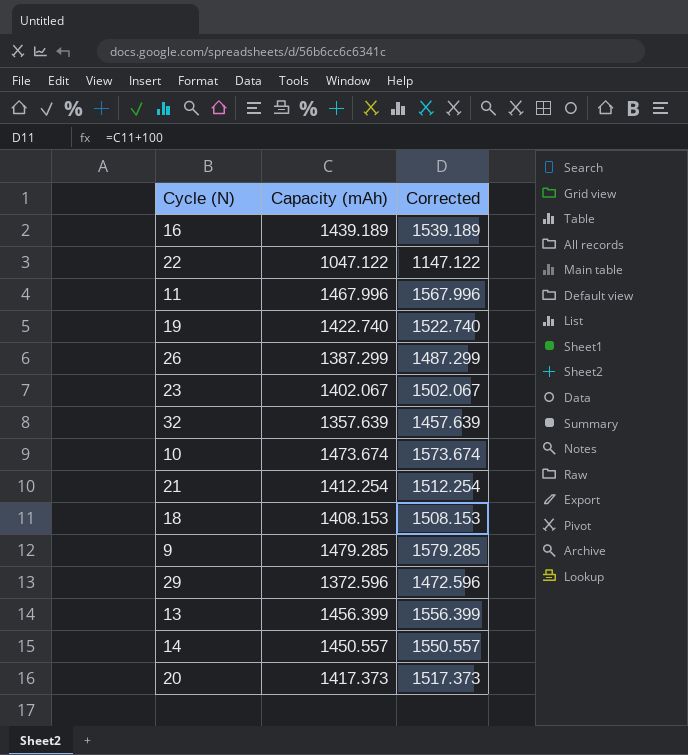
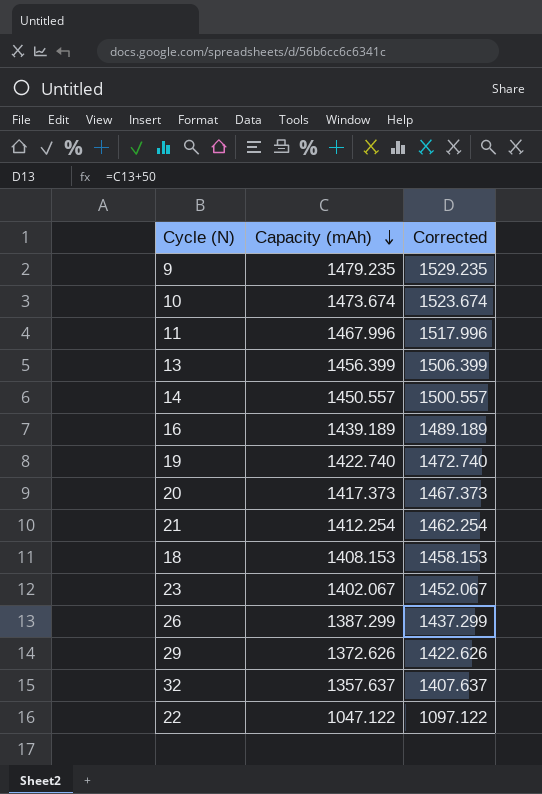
row order: none -> Capacity (mAh) descending
column Corrected | formula: [Capacity (mAh)] + 100 -> [Capacity (mAh)] + 50
9 | Capacity (mAh): 1479.285 -> 1479.235
29 | Capacity (mAh): 1372.596 -> 1372.626
32 | Capacity (mAh): 1357.639 -> 1357.637

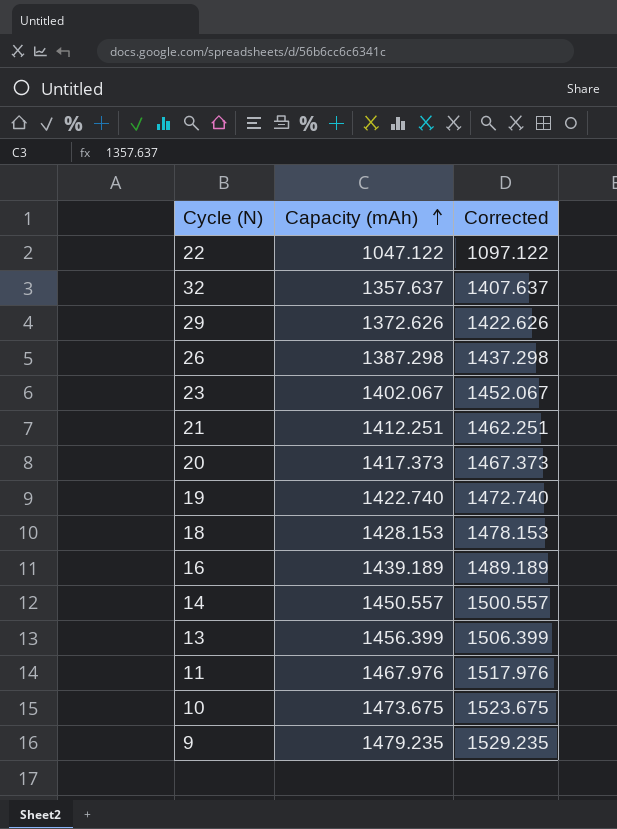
row order: Capacity (mAh) descending -> Capacity (mAh) ascending
26 | Capacity (mAh): 1387.299 -> 1387.298
26 | Corrected: 1437.299 -> 1437.298
21 | Capacity (mAh): 1412.254 -> 1412.251
21 | Corrected: 1462.254 -> 1462.251
18 | Capacity (mAh): 1408.153 -> 1428.153
18 | Corrected: 1458.153 -> 1478.153
11 | Capacity (mAh): 1467.996 -> 1467.976
11 | Corrected: 1517.996 -> 1517.976
10 | Capacity (mAh): 1473.674 -> 1473.675
10 | Corrected: 1523.674 -> 1523.675

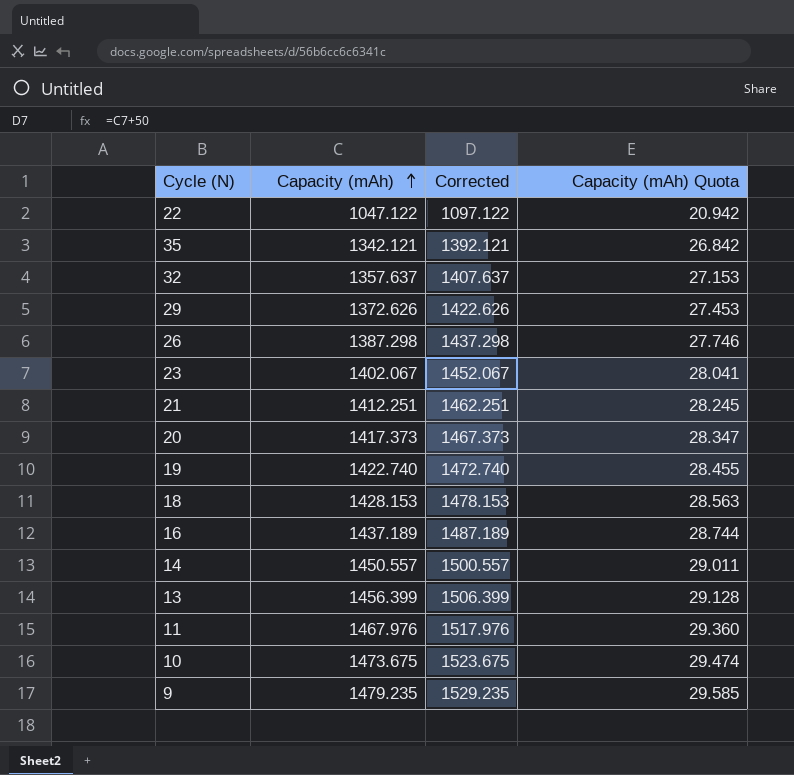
column Capacity (mAh) Quota | formula: none -> [Capacity (mAh)] * 0.02
row 35: none -> 1342.121 | 1392.121 | 26.842
16 | Capacity (mAh): 1439.189 -> 1437.189
16 | Corrected: 1489.189 -> 1487.189

